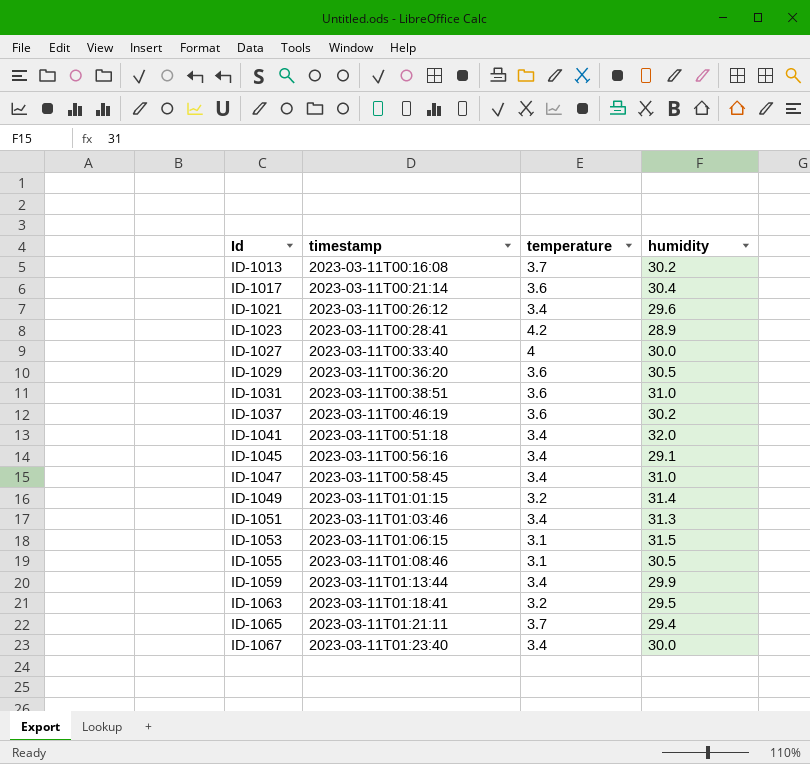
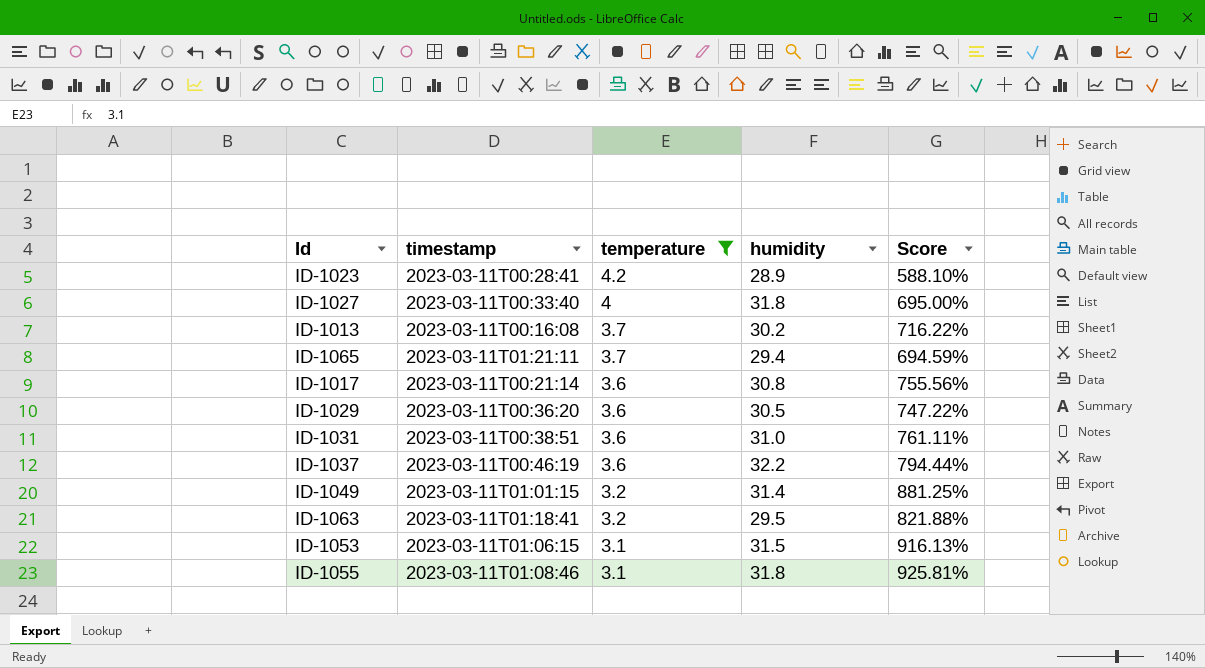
filter: none -> temperature != 3.4
row order: Id ascending -> temperature descending
column Score | formula: none -> ([humidity] - [temperature]) / [temperature]
ID-1027 | humidity: 30.0 -> 31.8
ID-1017 | humidity: 30.4 -> 30.8
ID-1037 | humidity: 30.2 -> 32.2
ID-1055 | humidity: 30.5 -> 31.8

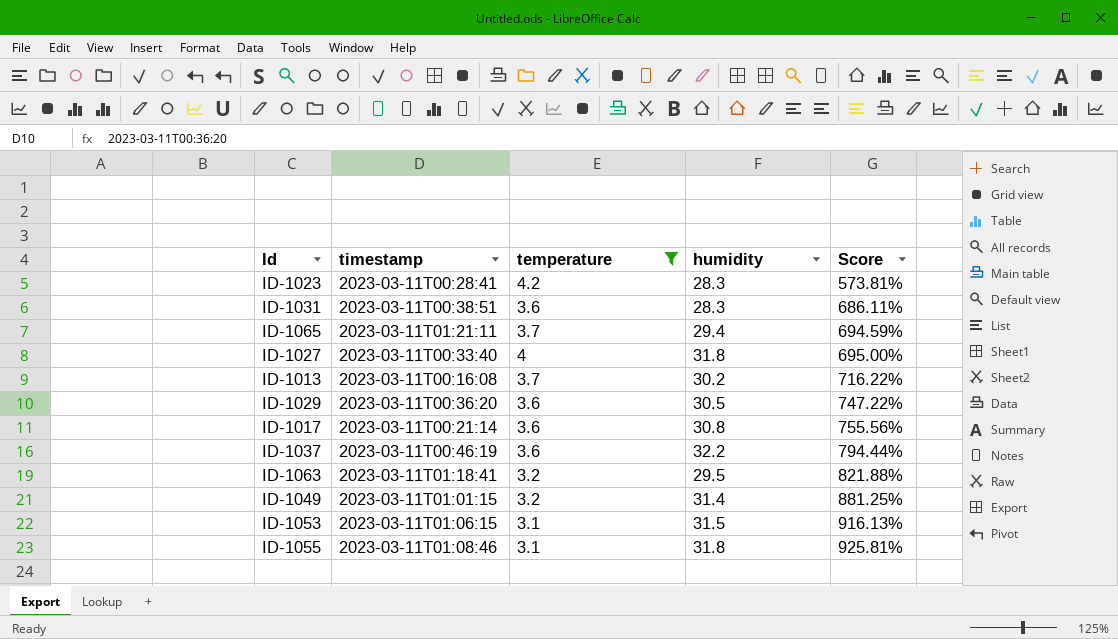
row order: temperature descending -> Score ascending
ID-1023 | humidity: 28.9 -> 28.3
ID-1023 | Score: 588.10% -> 573.81%
ID-1031 | humidity: 31.0 -> 28.3
ID-1031 | Score: 761.11% -> 686.11%

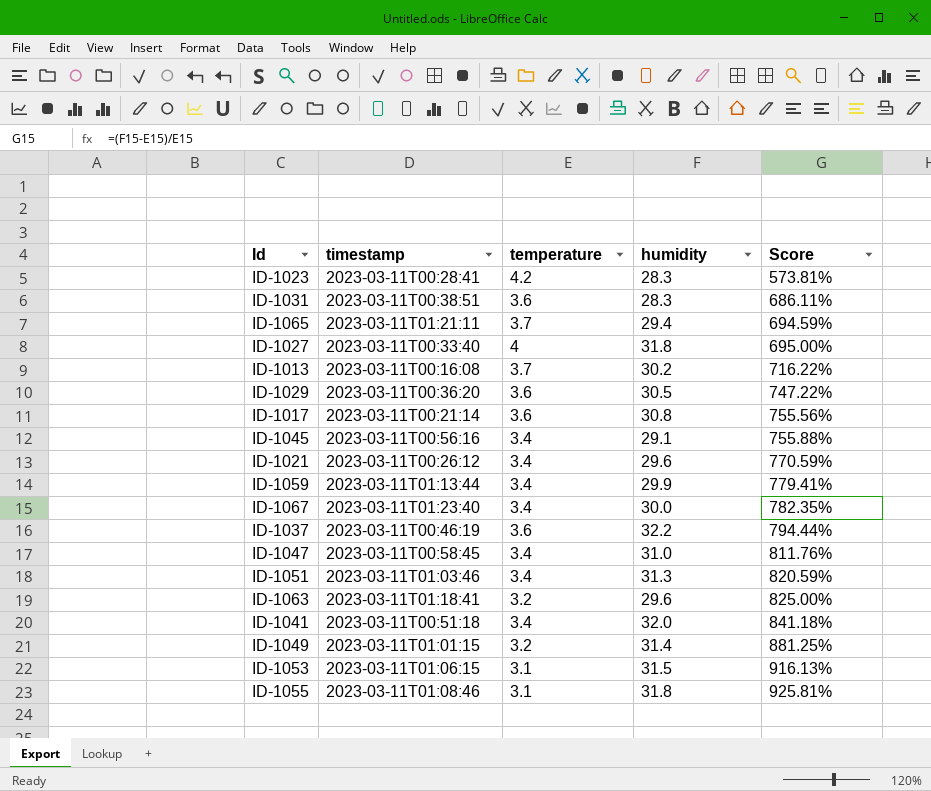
filter: temperature != 3.4 -> none
ID-1063 | humidity: 29.5 -> 29.6
ID-1063 | Score: 821.88% -> 825.00%

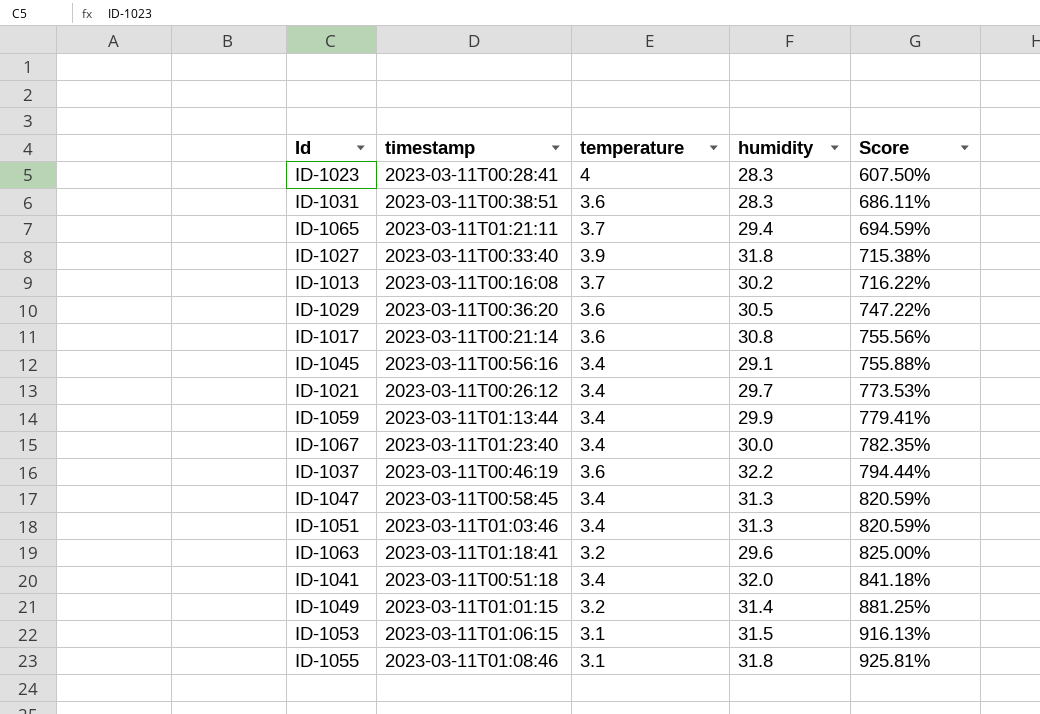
ID-1023 | temperature: 4.2 -> 4
ID-1023 | Score: 573.81% -> 607.50%
ID-1027 | temperature: 4 -> 3.9
ID-1027 | Score: 695.00% -> 715.38%
ID-1021 | humidity: 29.6 -> 29.7
ID-1021 | Score: 770.59% -> 773.53%
ID-1047 | humidity: 31.0 -> 31.3
ID-1047 | Score: 811.76% -> 820.59%

